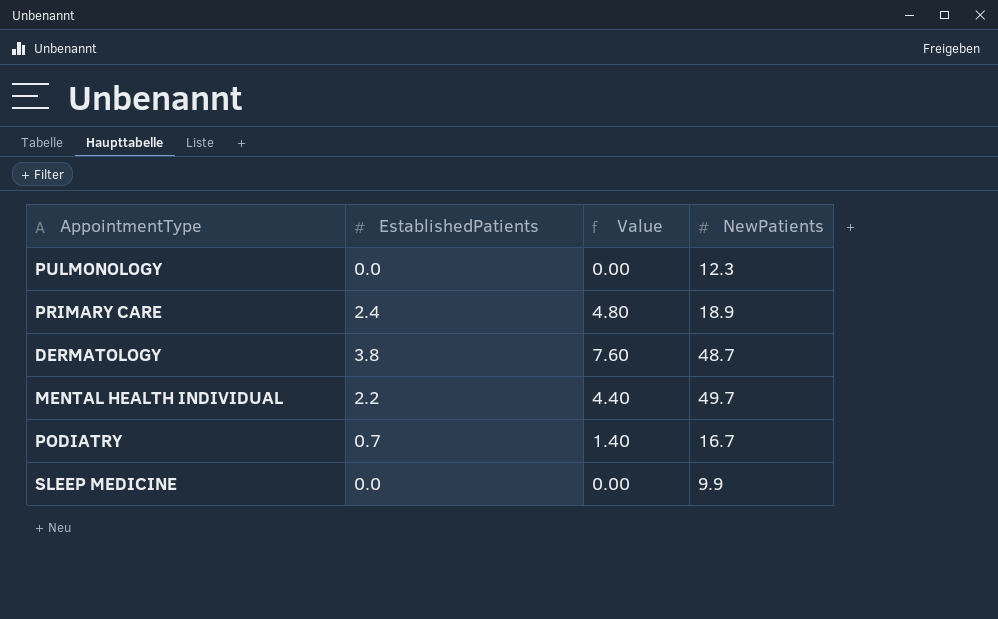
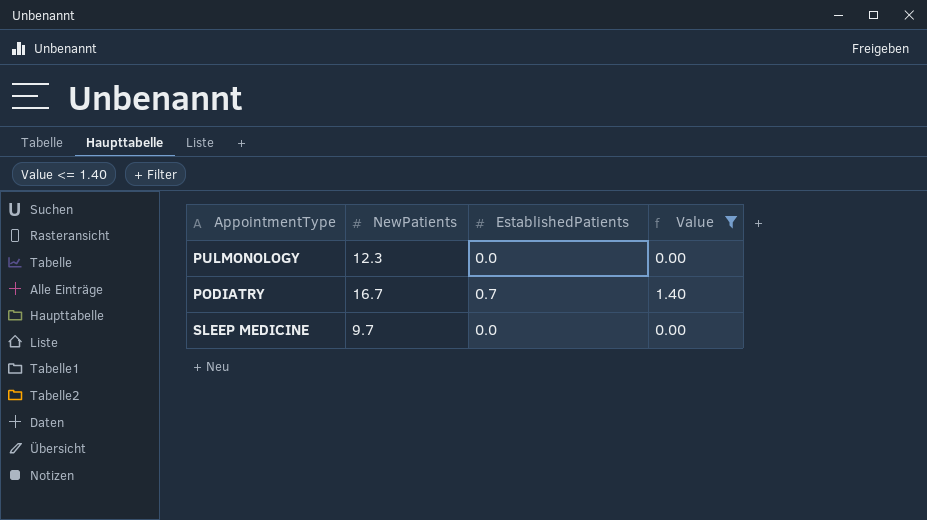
filter: none -> Value <= 1.40
column NewPatients | position: 4 -> 2
SLEEP MEDICINE | NewPatients: 9.9 -> 9.7

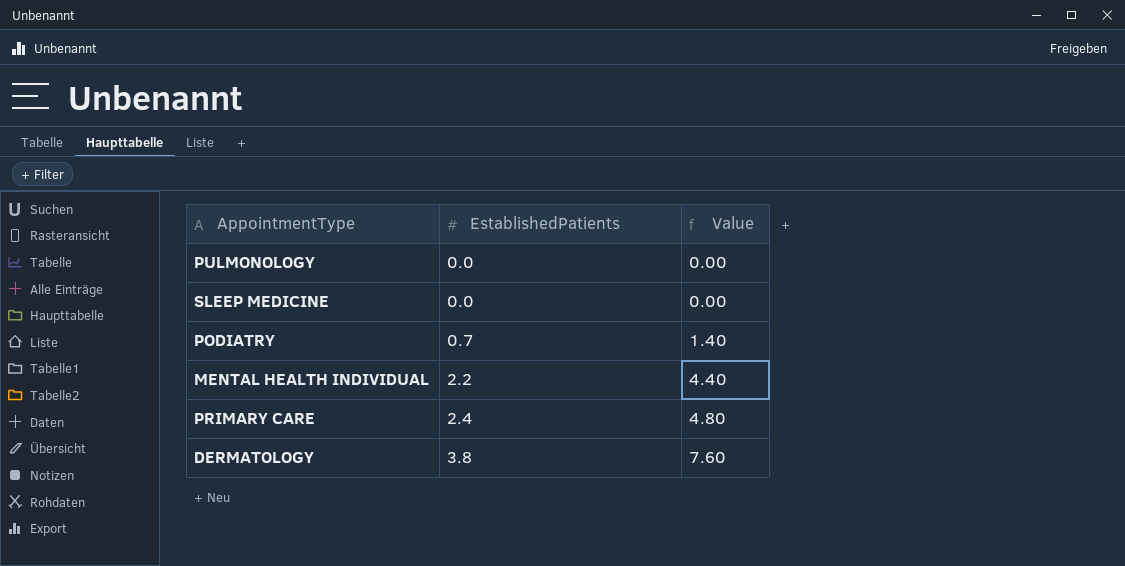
filter: Value <= 1.40 -> none
row order: none -> EstablishedPatients ascending
column NewPatients | position: 2 -> none

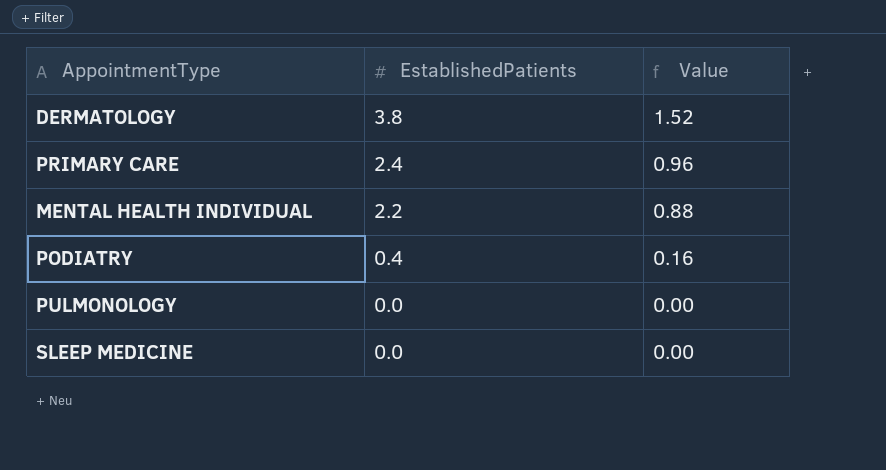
row order: EstablishedPatients ascending -> EstablishedPatients descending
column Value | formula: [EstablishedPatients] * 2 -> [EstablishedPatients] * 0.4
PODIATRY | EstablishedPatients: 0.7 -> 0.4

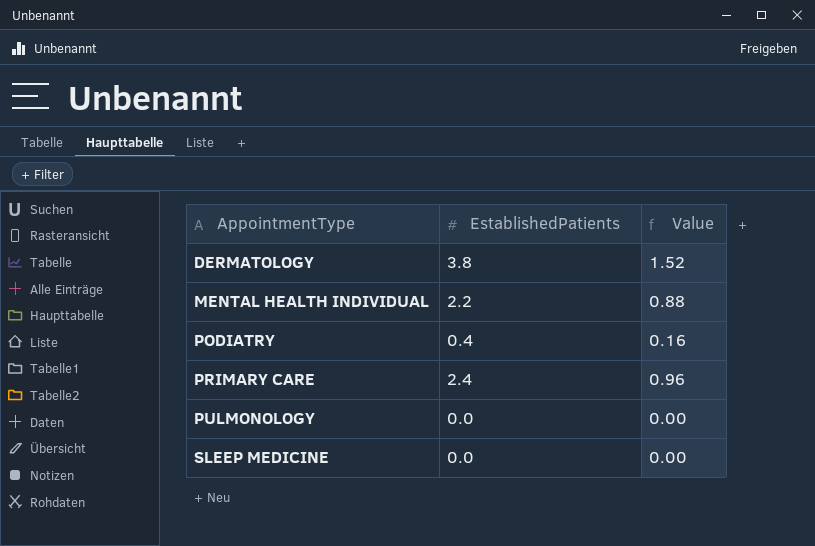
row order: EstablishedPatients descending -> AppointmentType ascending

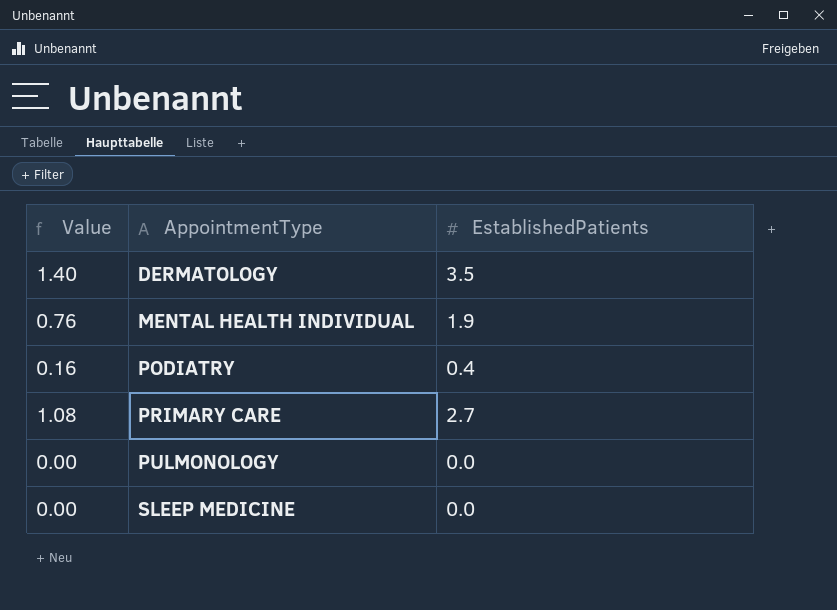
column Value | position: 3 -> 1
DERMATOLOGY | Value: 1.52 -> 1.40
DERMATOLOGY | EstablishedPatients: 3.8 -> 3.5
MENTAL HEALTH INDIVIDUAL | Value: 0.88 -> 0.76
MENTAL HEALTH INDIVIDUAL | EstablishedPatients: 2.2 -> 1.9
PRIMARY CARE | Value: 0.96 -> 1.08
PRIMARY CARE | EstablishedPatients: 2.4 -> 2.7

